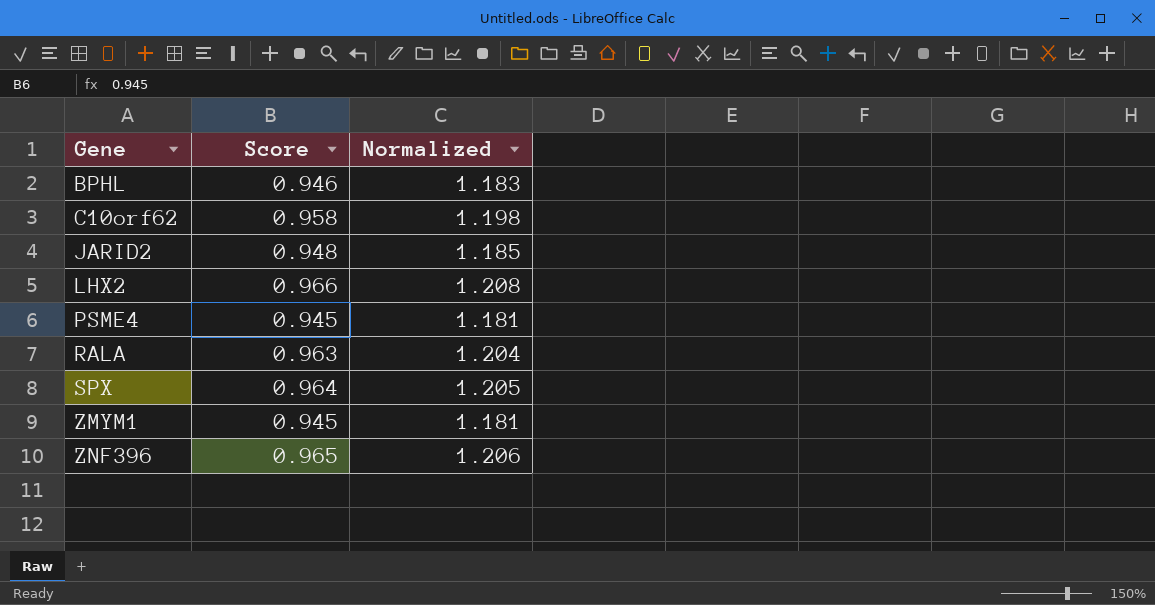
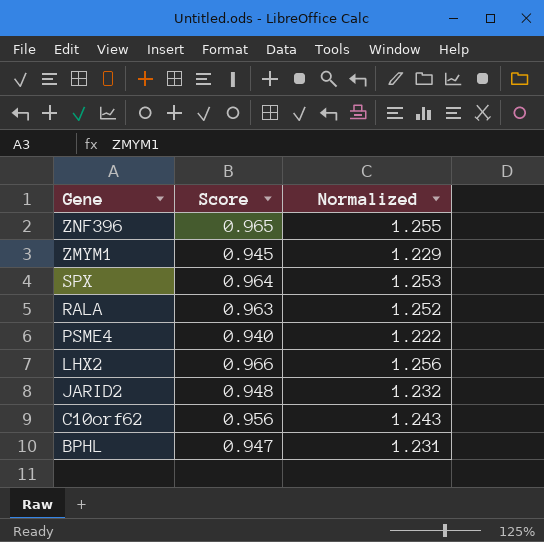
row order: Gene ascending -> Gene descending
column Normalized | formula: [Score] * 1.25 -> [Score] * 1.3
PSME4 | Score: 0.945 -> 0.940
C10orf62 | Score: 0.958 -> 0.956
BPHL | Score: 0.946 -> 0.947

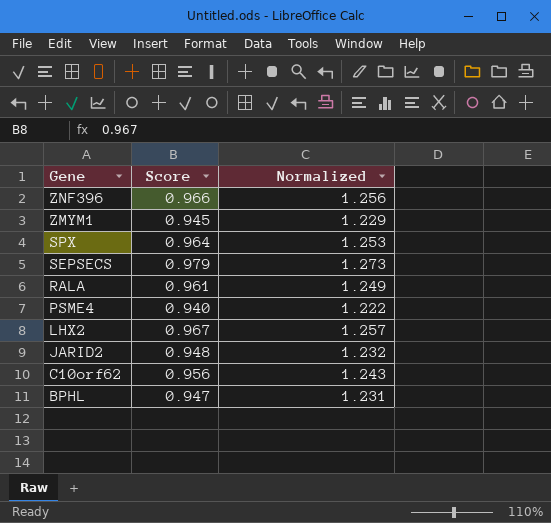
ZNF396 | Score: 0.965 -> 0.966
ZNF396 | Normalized: 1.255 -> 1.256
row SEPSECS: none -> 0.979 | 1.273
RALA | Score: 0.963 -> 0.961
RALA | Normalized: 1.252 -> 1.249
LHX2 | Score: 0.966 -> 0.967
LHX2 | Normalized: 1.256 -> 1.257

